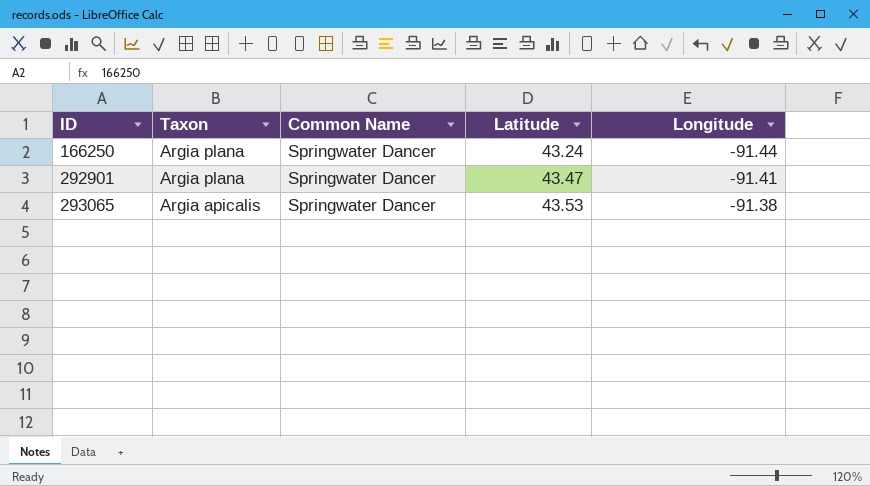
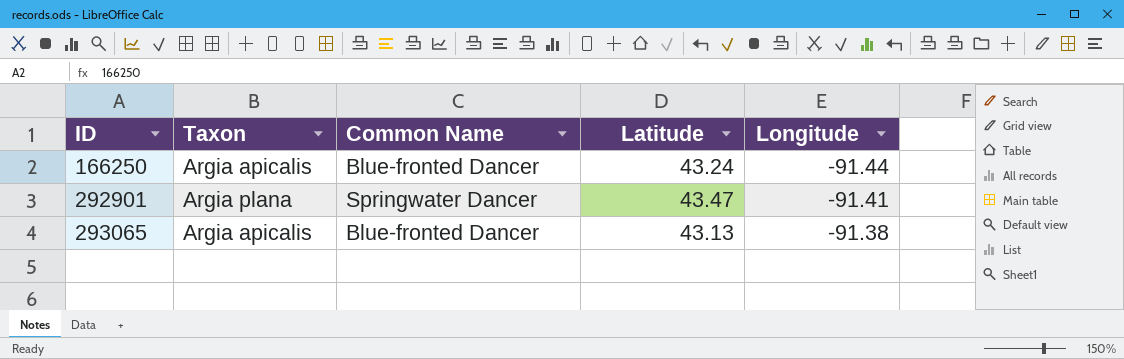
166250 | Taxon: Argia plana -> Argia apicalis
166250 | Common Name: Springwater Dancer -> Blue-fronted Dancer
293065 | Common Name: Springwater Dancer -> Blue-fronted Dancer
293065 | Latitude: 43.53 -> 43.13

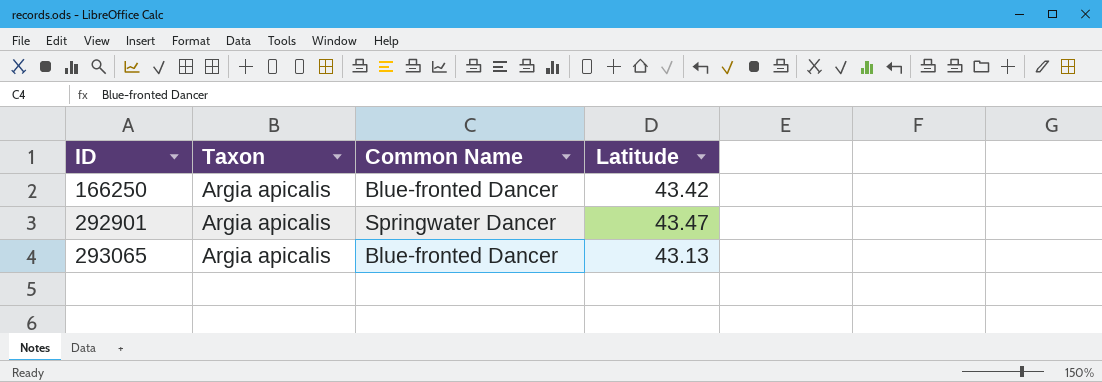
column Longitude | position: 5 -> none
166250 | Latitude: 43.24 -> 43.42
292901 | Taxon: Argia plana -> Argia apicalis

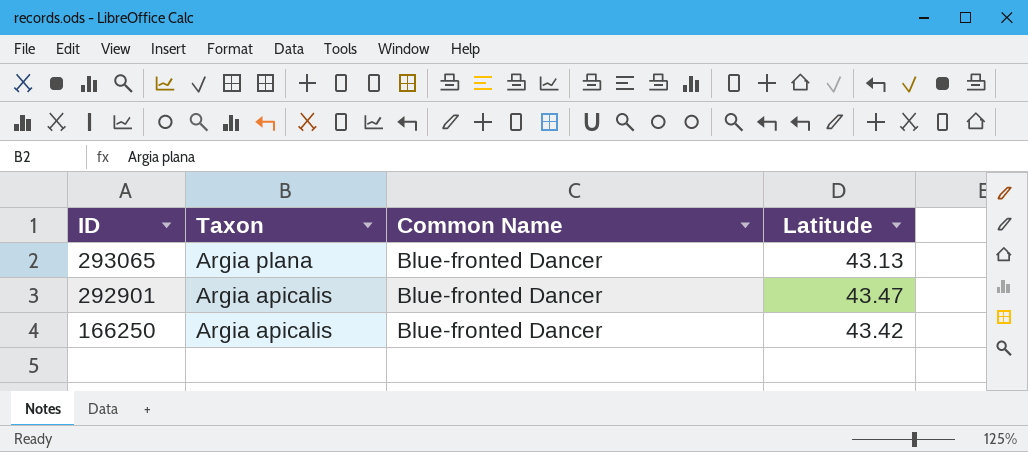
row order: ID ascending -> ID descending
293065 | Taxon: Argia apicalis -> Argia plana
292901 | Common Name: Springwater Dancer -> Blue-fronted Dancer

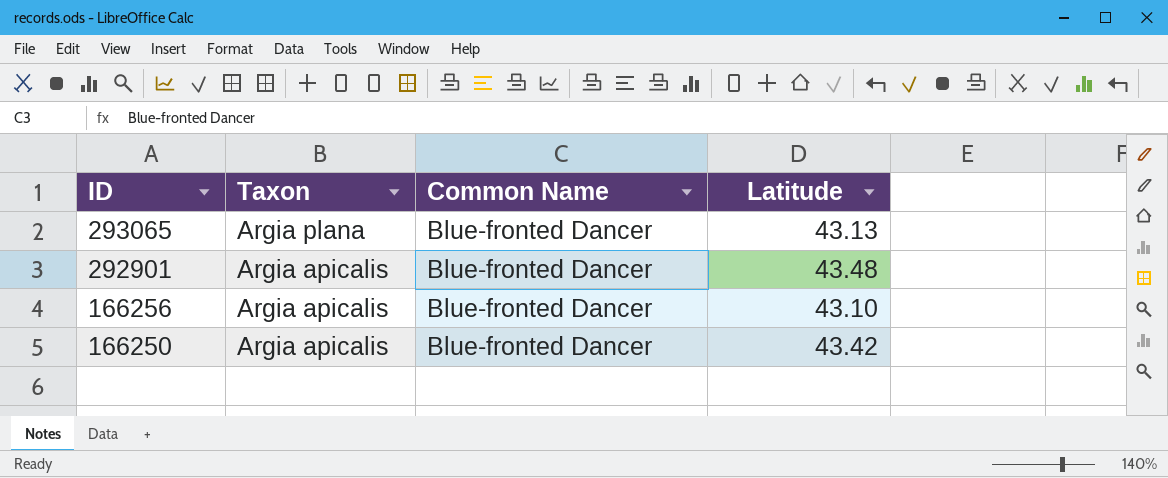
292901 | Latitude: 43.47 -> 43.48
row 166256: none -> Argia apicalis | Blue-fronted Dancer | 43.10

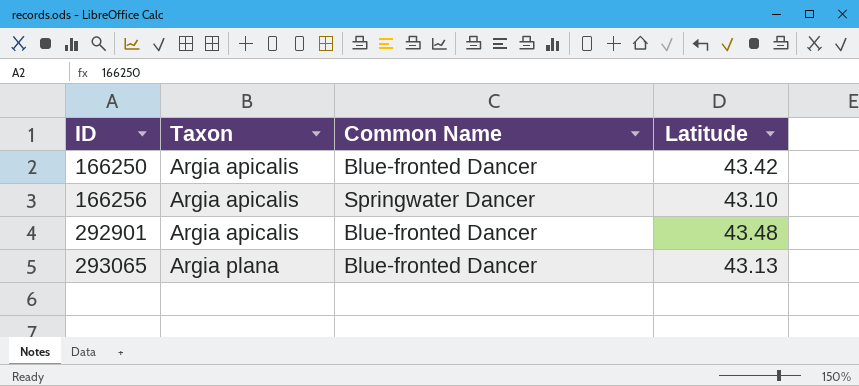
row order: ID descending -> ID ascending
166256 | Common Name: Blue-fronted Dancer -> Springwater Dancer

